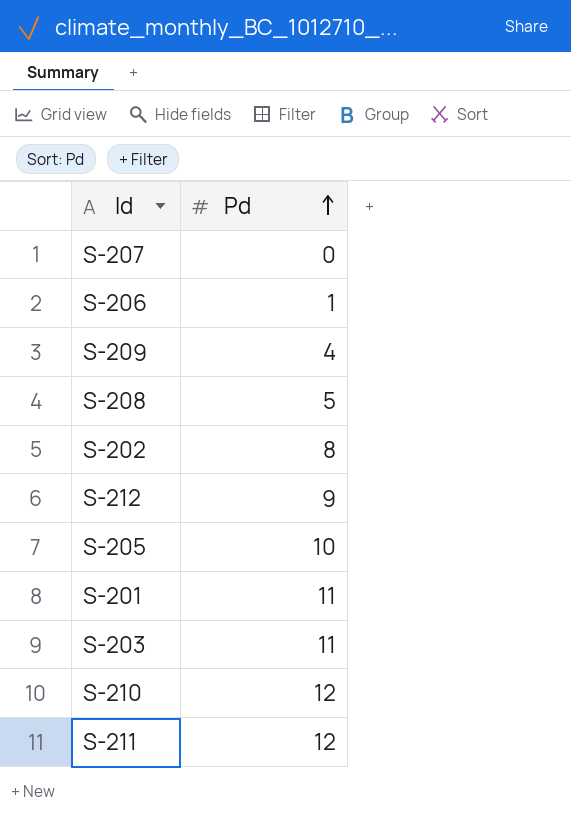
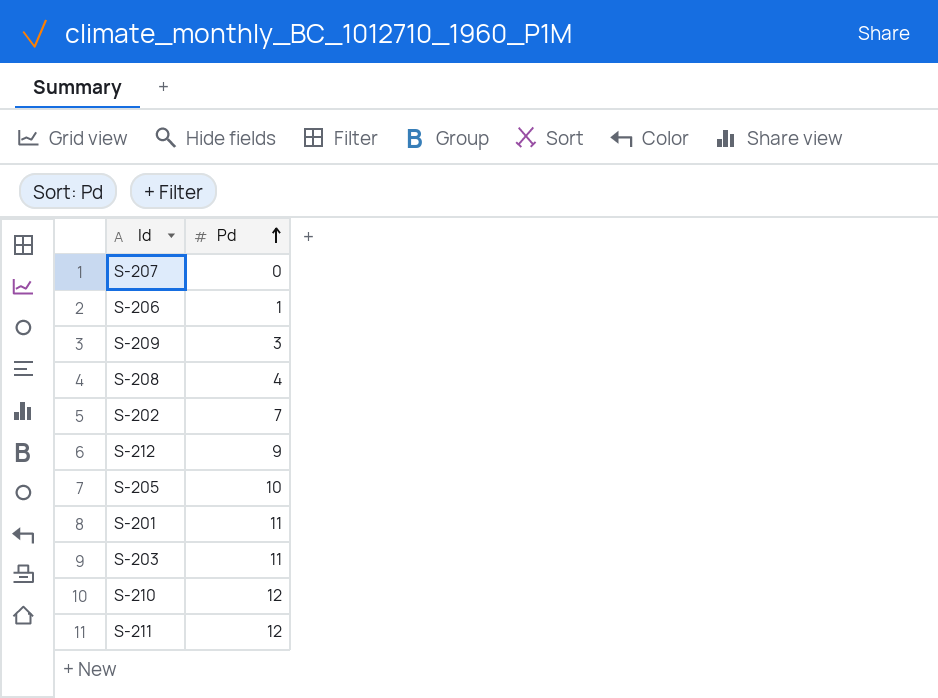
S-209 | Pd: 4 -> 3
S-208 | Pd: 5 -> 4
S-202 | Pd: 8 -> 7

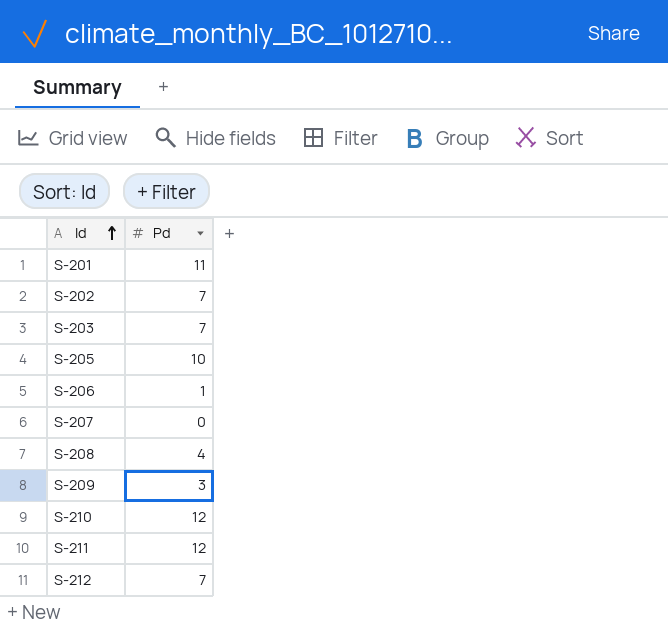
row order: Pd ascending -> Id ascending
S-203 | Pd: 11 -> 7
S-212 | Pd: 9 -> 7

